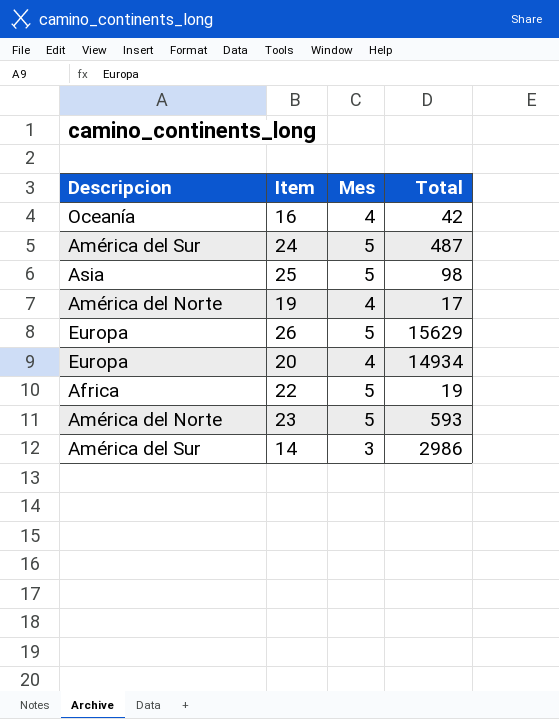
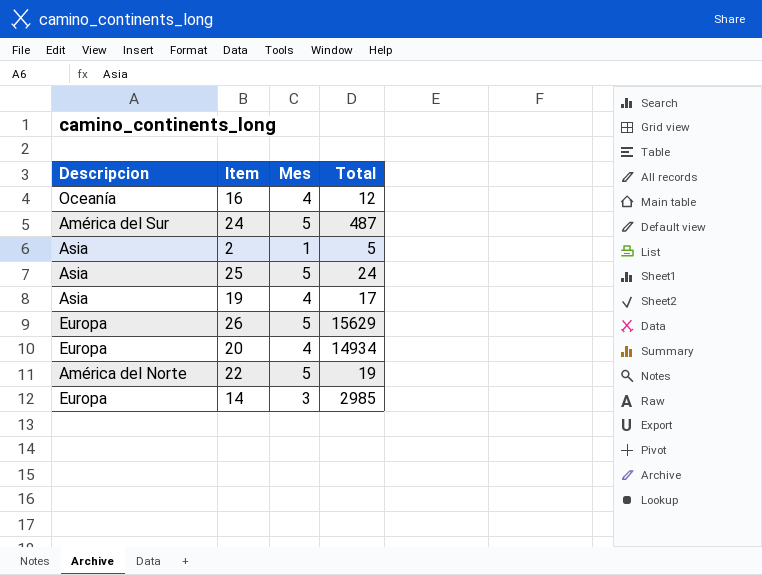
row 23: América del Norte | 5 | 593 -> none
16 | Total: 42 -> 12
row 2: none -> Asia | 1 | 5
25 | Total: 98 -> 24
19 | Descripcion: América del Norte -> Asia
22 | Descripcion: Africa -> América del Norte
14 | Descripcion: América del Sur -> Europa
14 | Total: 2986 -> 2985

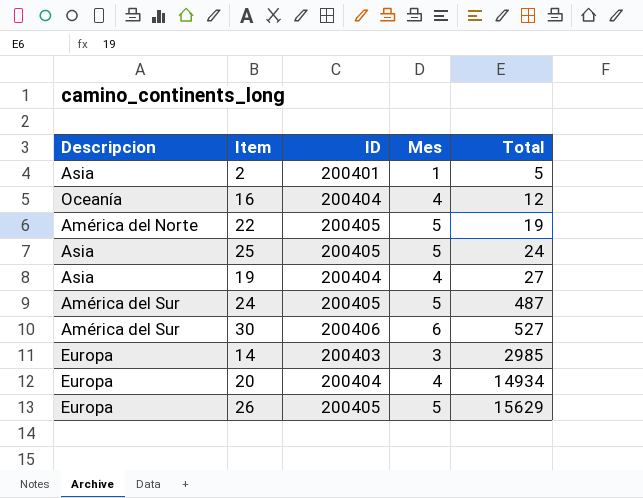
row order: none -> Total ascending
column ID | position: none -> 3
19 | Total: 17 -> 27
row 30: none -> América del Sur | 200406 | 6 | 527

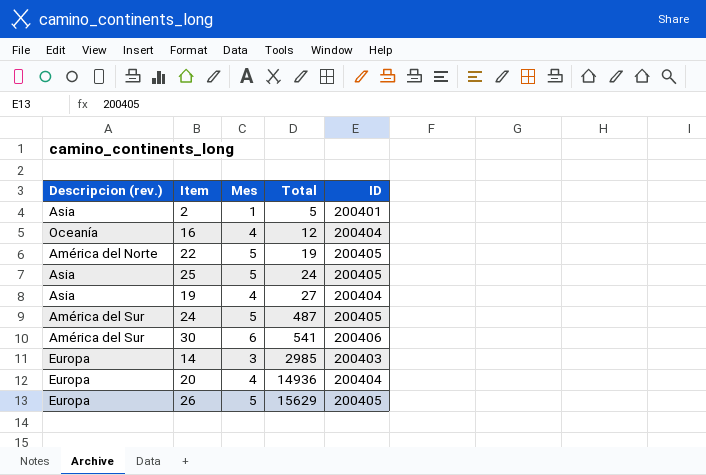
column name: Descripcion -> Descripcion (rev.)
column ID | position: 3 -> 5
30 | Total: 527 -> 541
20 | Total: 14934 -> 14936

